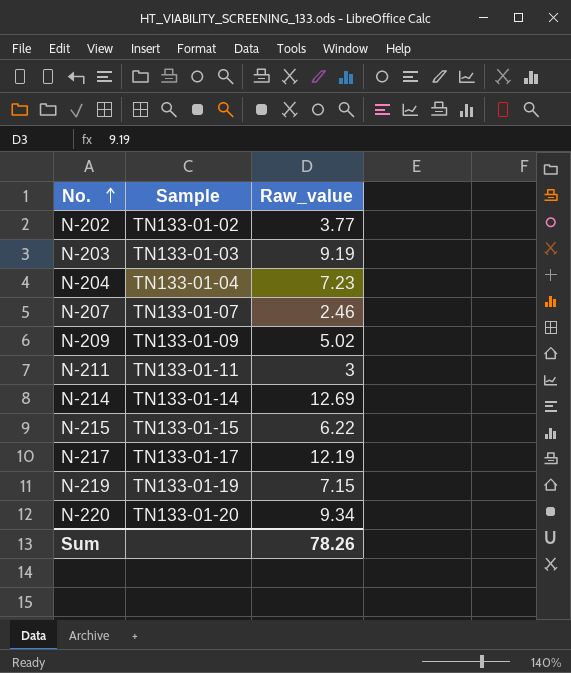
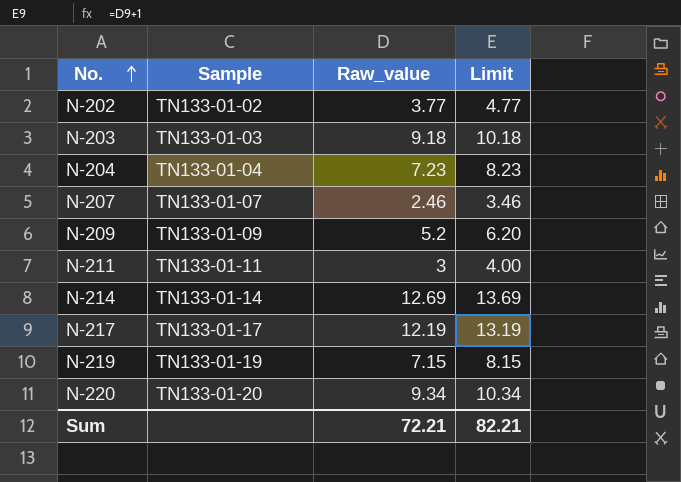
column Limit | formula: none -> [Raw_value] + 1
row N-215: TN133-01-15 | 6.22 -> none
N-203 | Raw_value: 9.19 -> 9.18
N-209 | Raw_value: 5.02 -> 5.2
Sum | Raw_value: 78.26 -> 72.21

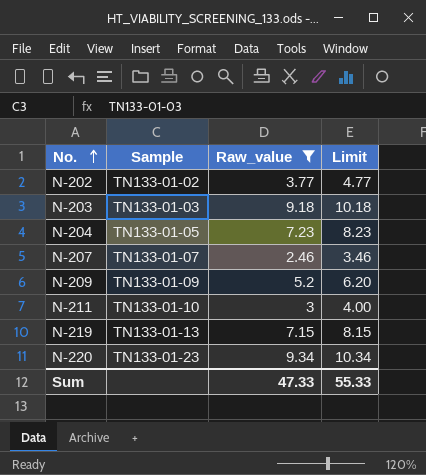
filter: none -> Raw_value <= 9.34
N-204 | Sample: TN133-01-04 -> TN133-01-05
N-211 | Sample: TN133-01-11 -> TN133-01-10
N-219 | Sample: TN133-01-19 -> TN133-01-13
N-220 | Sample: TN133-01-20 -> TN133-01-23
Sum | Raw_value: 72.21 -> 47.33
Sum | Limit: 82.21 -> 55.33

